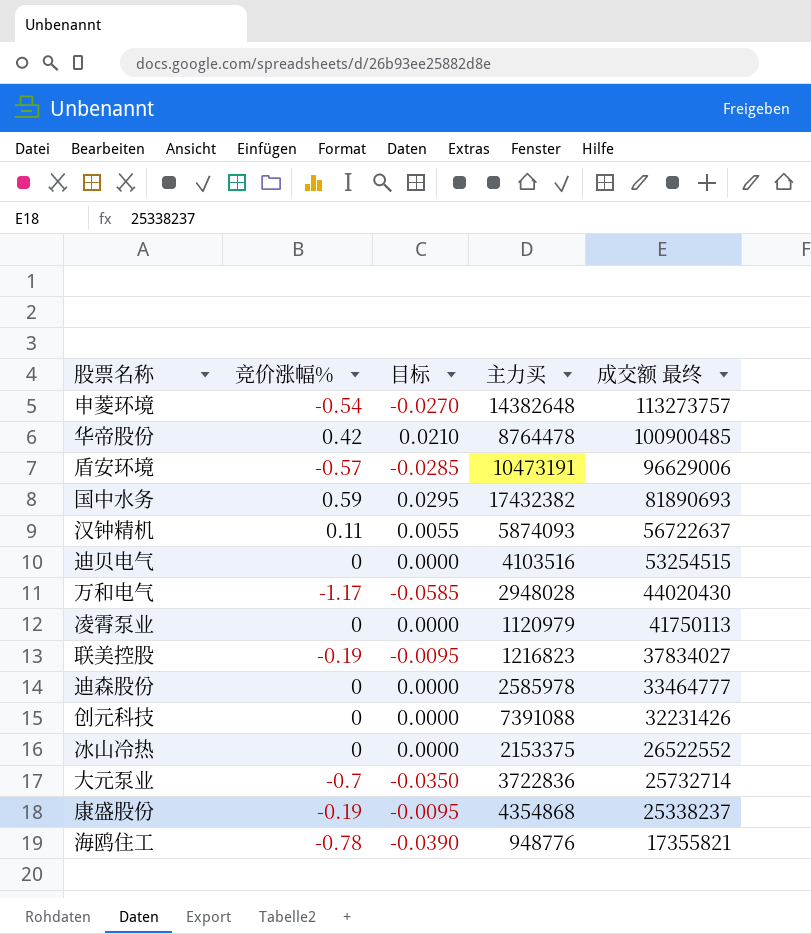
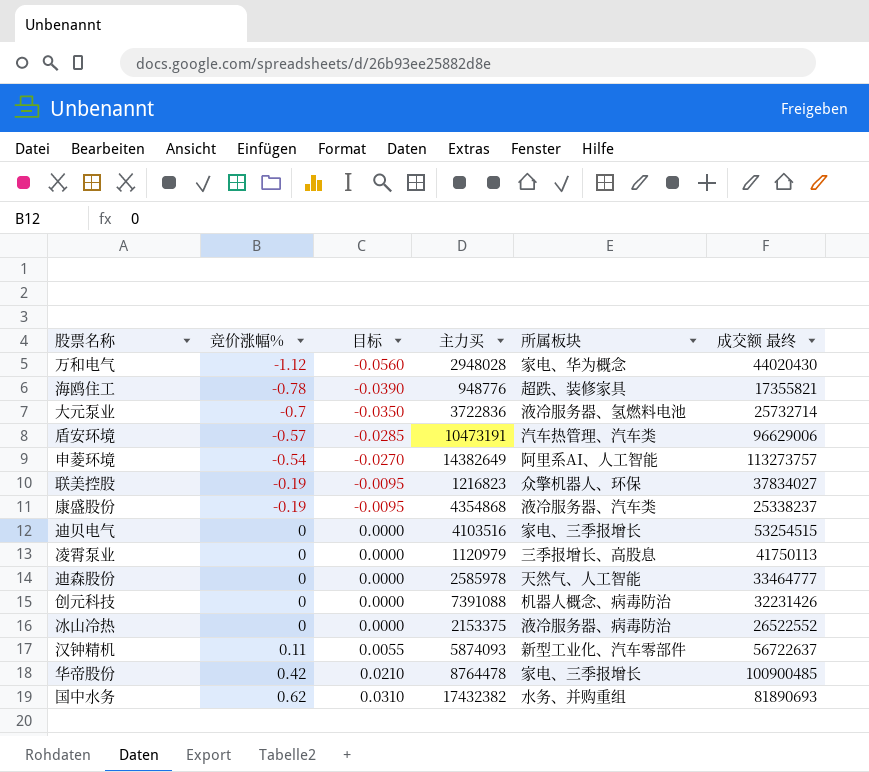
row order: 成交额 最终 descending -> 竞价涨幅% ascending
column 所属板块 | position: none -> 5
万和电气 | 竞价涨幅%: -1.17 -> -1.12
万和电气 | 目标: -0.0585 -> -0.0560
申菱环境 | 主力买: 14382648 -> 14382649
国中水务 | 竞价涨幅%: 0.59 -> 0.62
国中水务 | 目标: 0.0295 -> 0.0310

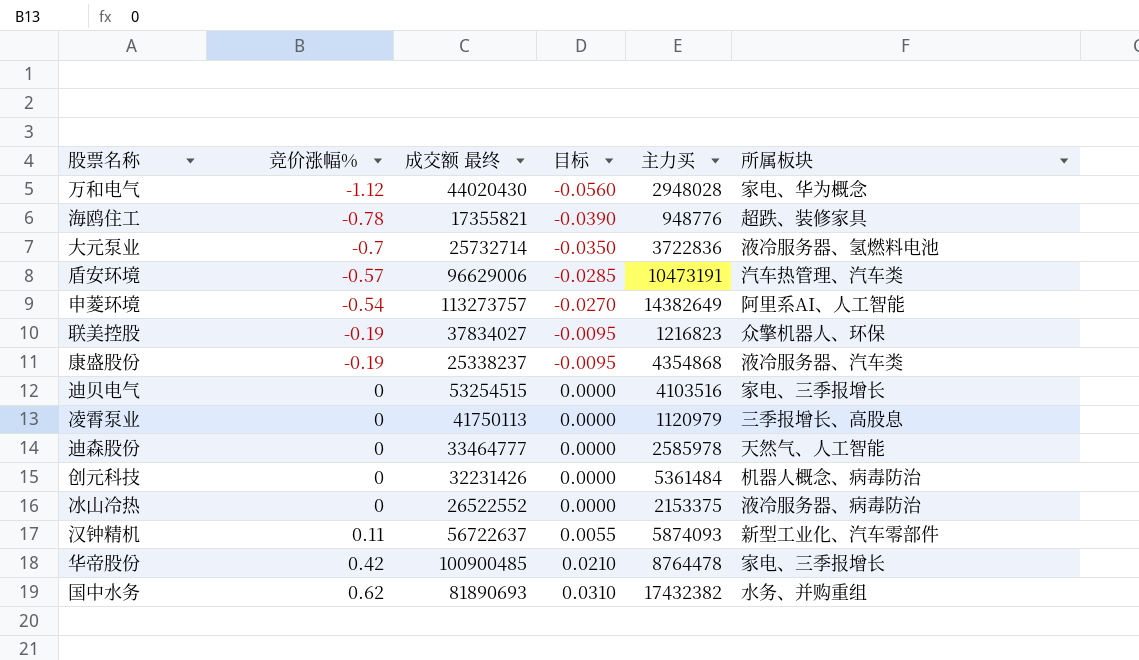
column 成交额 最终 | position: 6 -> 3
创元科技 | 主力买: 7391088 -> 5361484

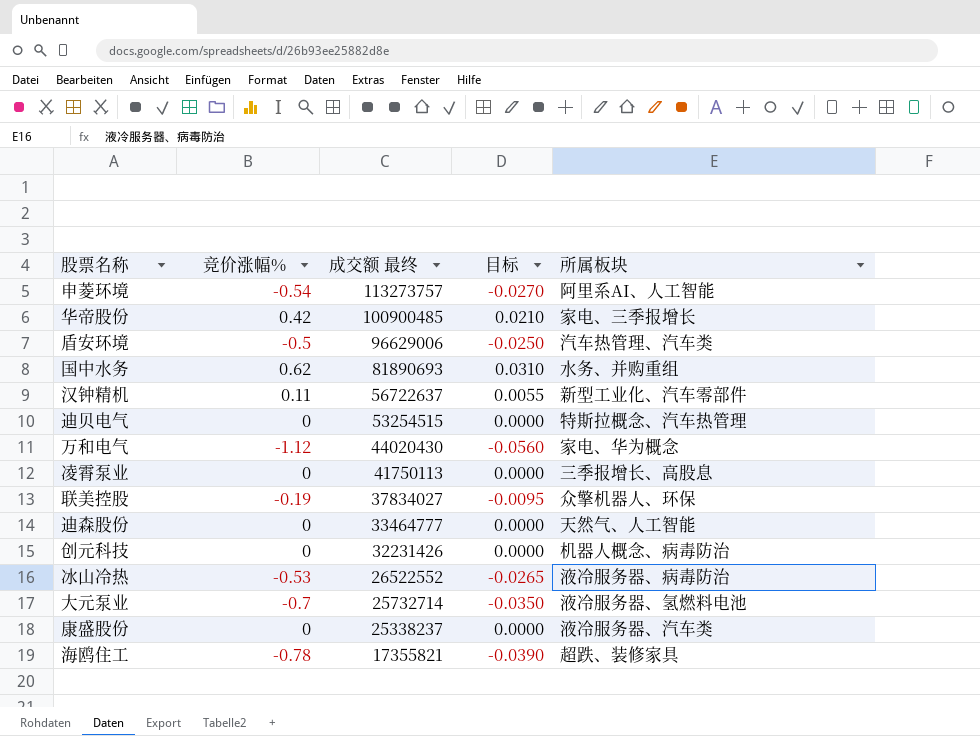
row order: 竞价涨幅% ascending -> 成交额 最终 descending
column 主力买 | position: 5 -> none
盾安环境 | 竞价涨幅%: -0.57 -> -0.5
盾安环境 | 目标: -0.0285 -> -0.0250
迪贝电气 | 所属板块: 家电、三季报增长 -> 特斯拉概念、汽车热管理
冰山冷热 | 竞价涨幅%: 0 -> -0.53
冰山冷热 | 目标: 0.0000 -> -0.0265
康盛股份 | 竞价涨幅%: -0.19 -> 0
康盛股份 | 目标: -0.0095 -> 0.0000

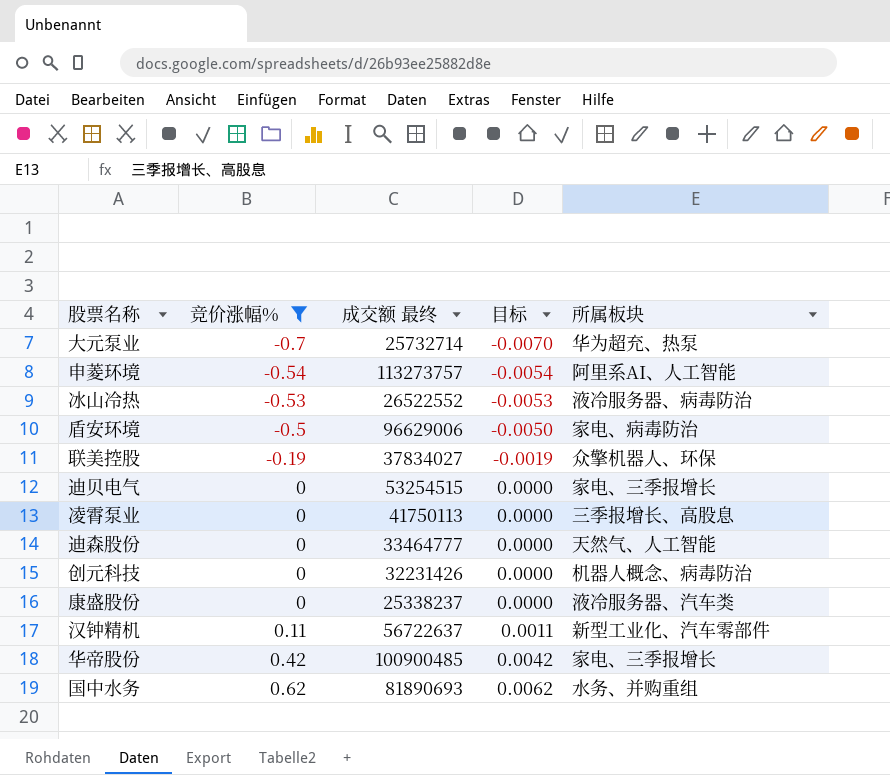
filter: none -> 竞价涨幅% >= -0.7
row order: 成交额 最终 descending -> 竞价涨幅% ascending
column 目标 | formula: [竞价涨幅%] * 0.05 -> [竞价涨幅%] * 0.01
大元泵业 | 所属板块: 液冷服务器、氢燃料电池 -> 华为超充、热泵
盾安环境 | 所属板块: 汽车热管理、汽车类 -> 家电、病毒防治
迪贝电气 | 所属板块: 特斯拉概念、汽车热管理 -> 家电、三季报增长

